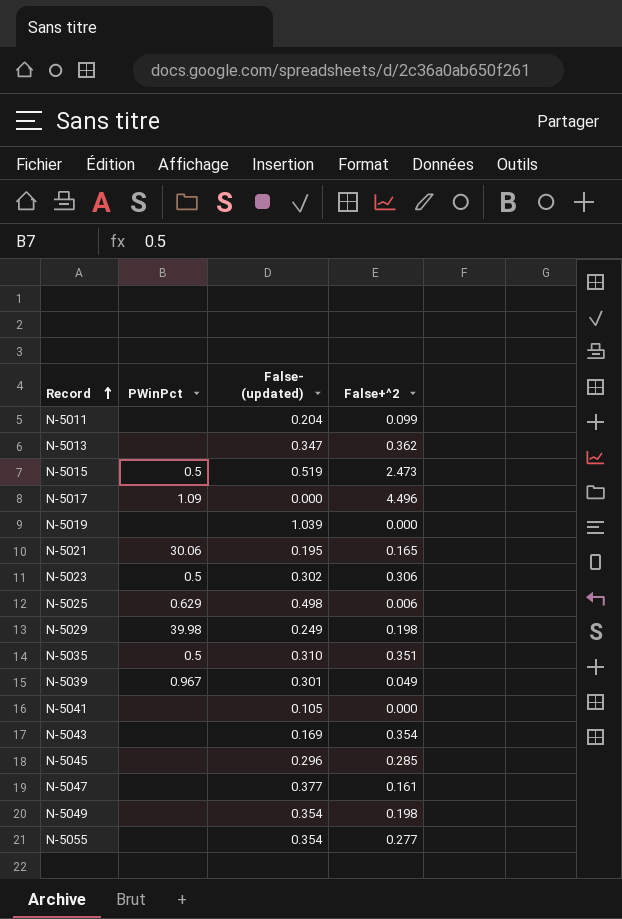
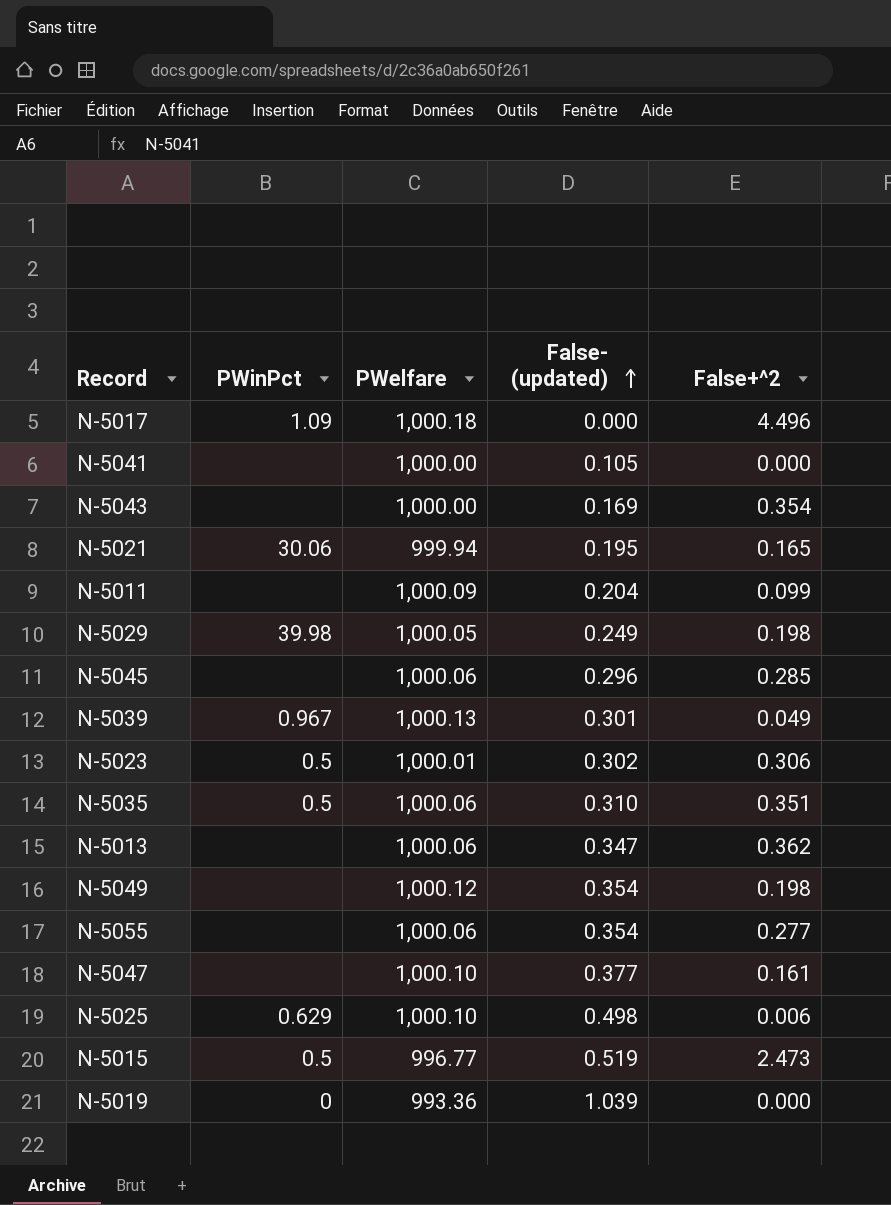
row order: Record ascending -> False- (updated) ascending
column PWelfare | position: none -> 3
N-5019 | PWinPct: none -> 0

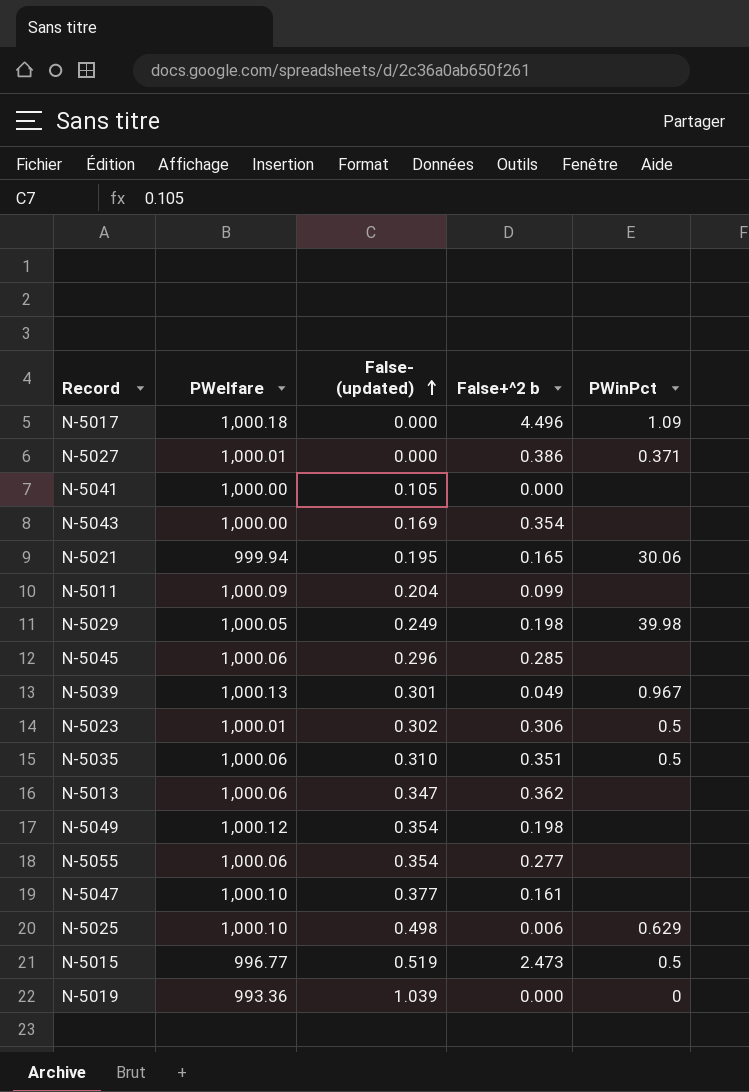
column name: False+^2 -> False+^2 b
column PWinPct | position: 2 -> 5
row N-5027: none -> 1,000.01 | 0.000 | 0.386 | 0.371

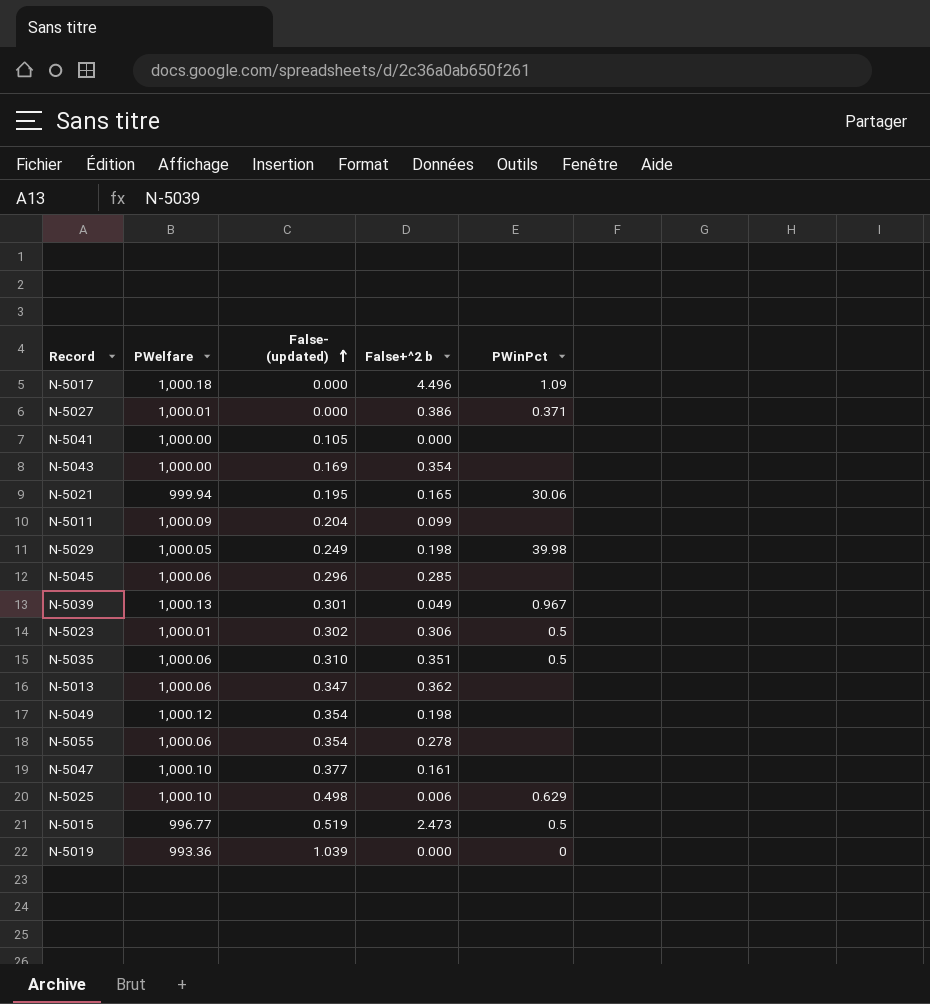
N-5055 | False+^2 b: 0.277 -> 0.278

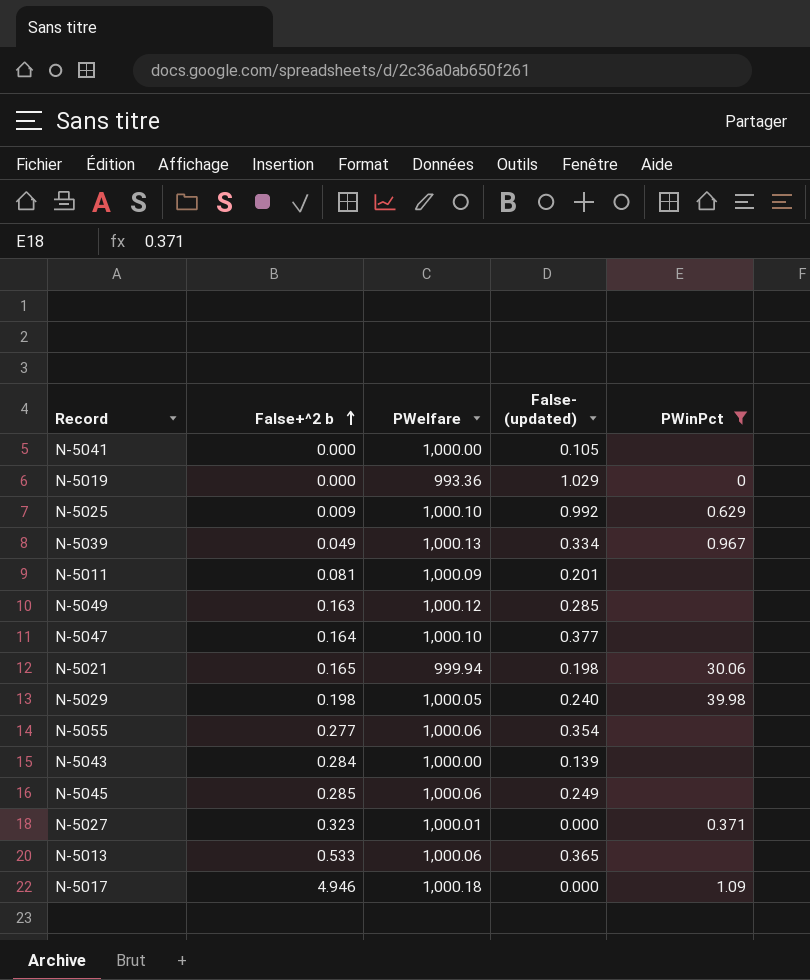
filter: none -> PWinPct != 0.5
row order: False- (updated) ascending -> False+^2 b ascending
column False+^2 b | position: 4 -> 2
N-5019 | False- (updated): 1.039 -> 1.029
N-5025 | False+^2 b: 0.006 -> 0.009
N-5025 | False- (updated): 0.498 -> 0.992
N-5039 | False- (updated): 0.301 -> 0.334
N-5011 | False+^2 b: 0.099 -> 0.081
N-5011 | False- (updated): 0.204 -> 0.201
N-5049 | False+^2 b: 0.198 -> 0.163
N-5049 | False- (updated): 0.354 -> 0.285
N-5047 | False+^2 b: 0.161 -> 0.164
N-5021 | False- (updated): 0.195 -> 0.198
N-5029 | False- (updated): 0.249 -> 0.240
N-5055 | False+^2 b: 0.278 -> 0.277
N-5043 | False+^2 b: 0.354 -> 0.284
N-5043 | False- (updated): 0.169 -> 0.139
N-5045 | False- (updated): 0.296 -> 0.249
N-5027 | False+^2 b: 0.386 -> 0.323
N-5013 | False+^2 b: 0.362 -> 0.533
N-5013 | False- (updated): 0.347 -> 0.365
N-5017 | False+^2 b: 4.496 -> 4.946

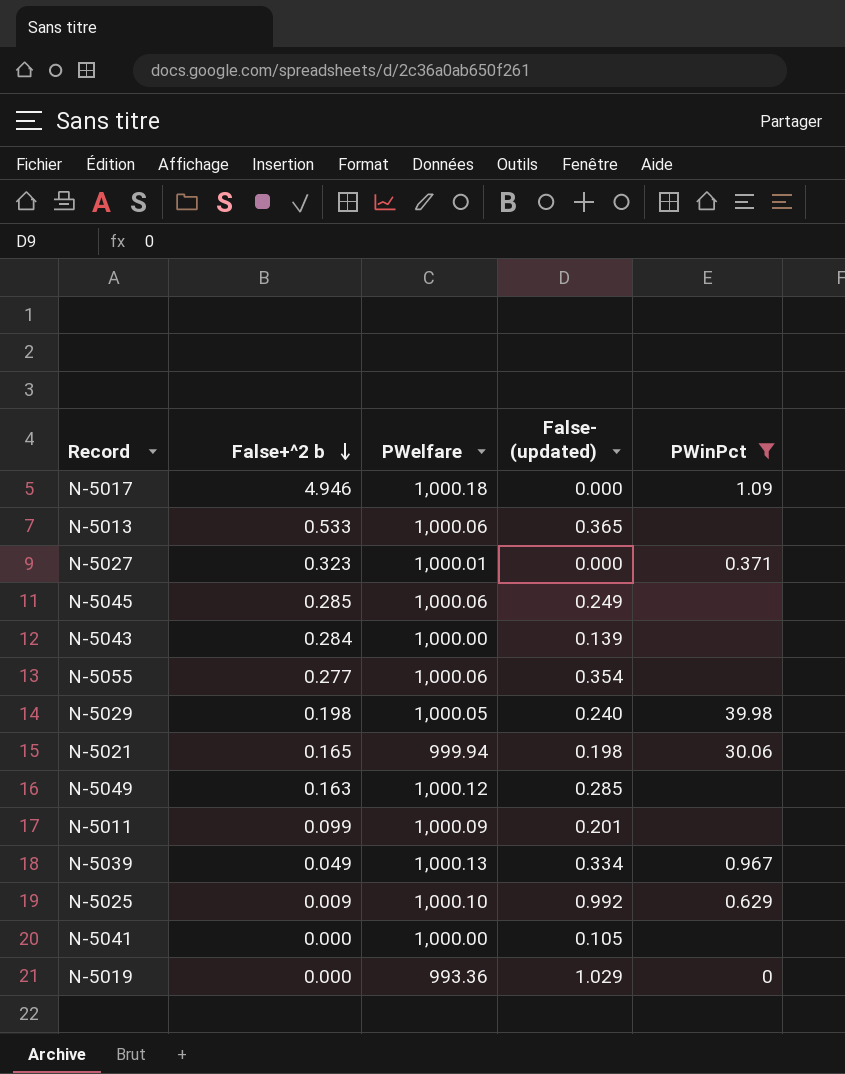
row order: False+^2 b ascending -> False+^2 b descending
row N-5047: 0.164 | 1,000.10 | 0.377 | none -> none
N-5011 | False+^2 b: 0.081 -> 0.099

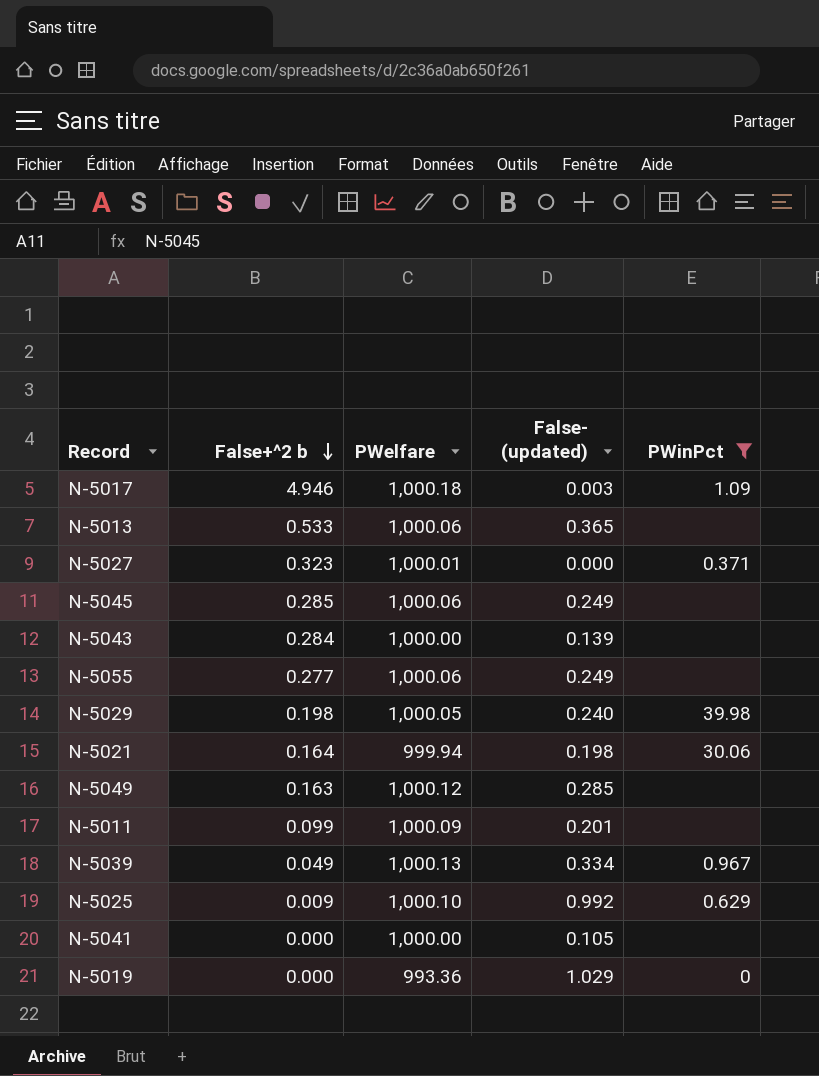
N-5017 | False- (updated): 0.000 -> 0.003
N-5055 | False- (updated): 0.354 -> 0.249
N-5021 | False+^2 b: 0.165 -> 0.164

